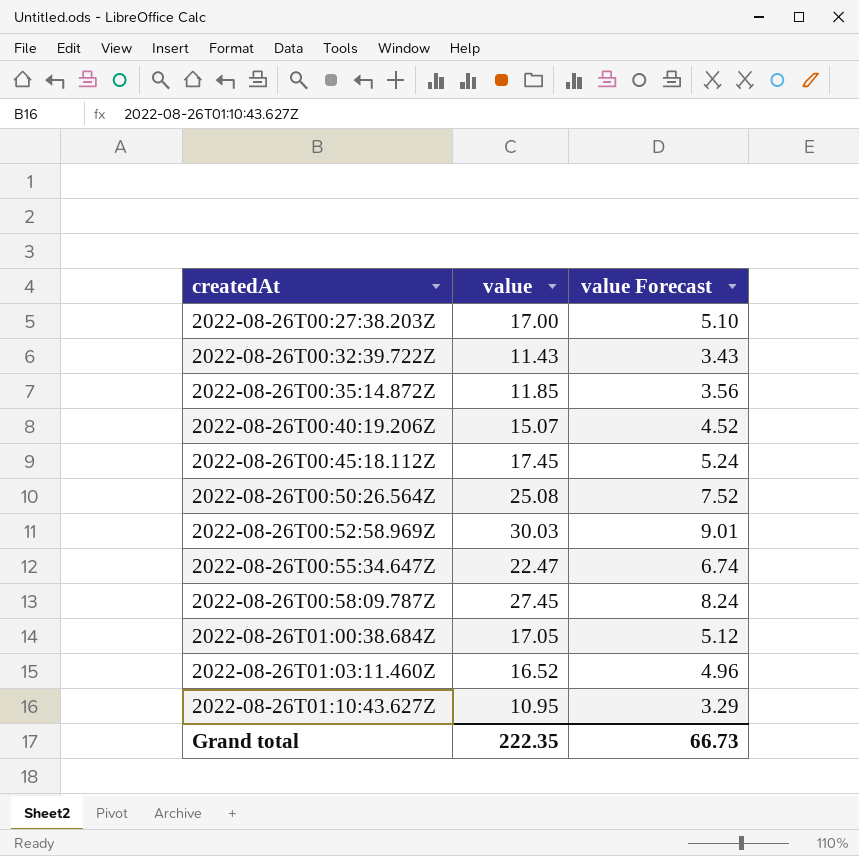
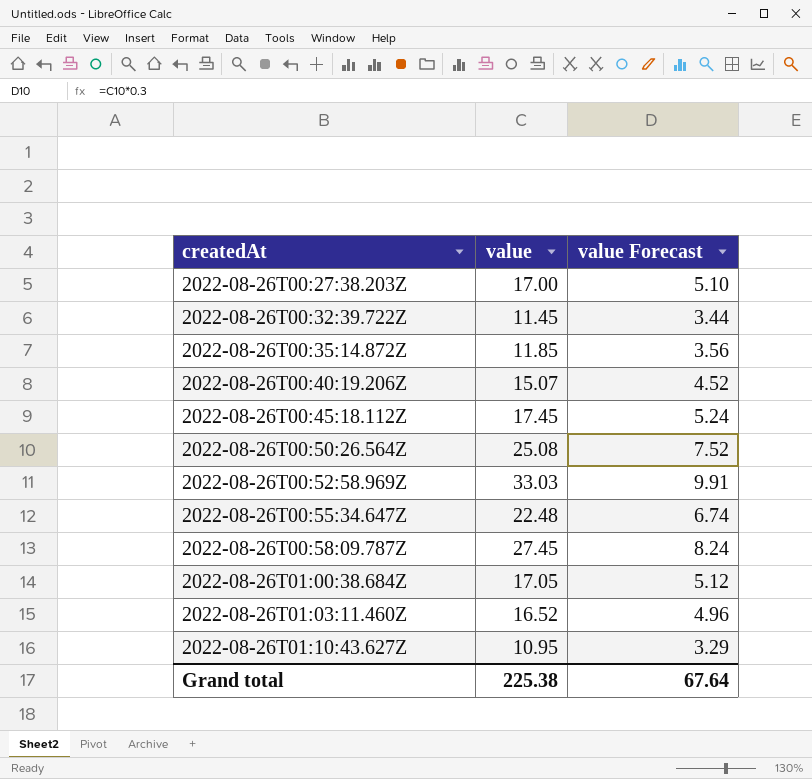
2022-08-26T00:32:39.722Z | value: 11.43 -> 11.45
2022-08-26T00:32:39.722Z | value Forecast: 3.43 -> 3.44
2022-08-26T00:52:58.969Z | value: 30.03 -> 33.03
2022-08-26T00:52:58.969Z | value Forecast: 9.01 -> 9.91
2022-08-26T00:55:34.647Z | value: 22.47 -> 22.48
Grand total | value: 222.35 -> 225.38
Grand total | value Forecast: 66.73 -> 67.64

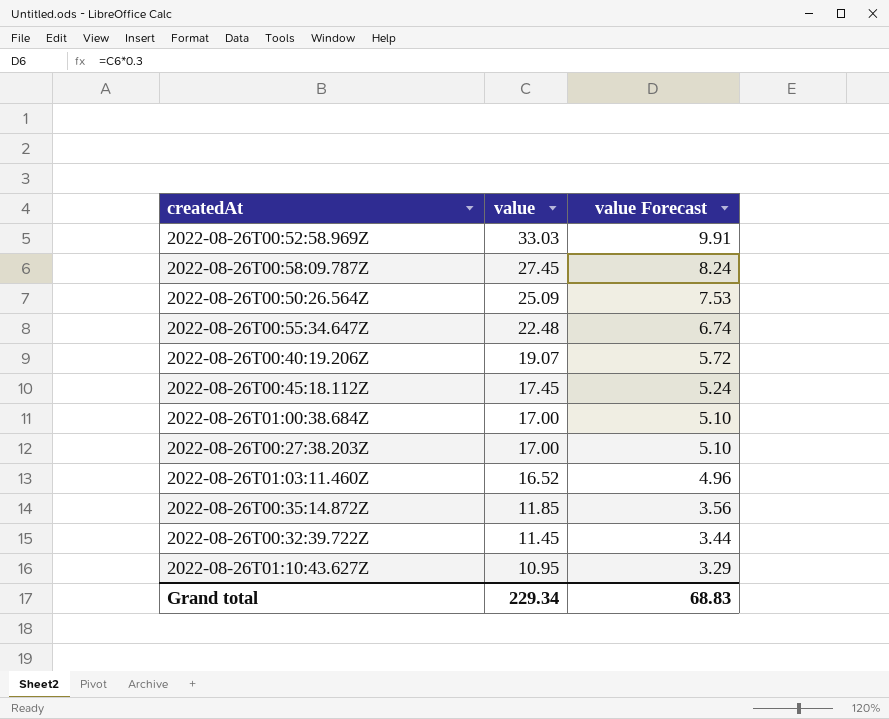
row order: createdAt ascending -> value descending
2022-08-26T00:50:26.564Z | value: 25.08 -> 25.09
2022-08-26T00:50:26.564Z | value Forecast: 7.52 -> 7.53
2022-08-26T00:40:19.206Z | value: 15.07 -> 19.07
2022-08-26T00:40:19.206Z | value Forecast: 4.52 -> 5.72
2022-08-26T01:00:38.684Z | value: 17.05 -> 17.00
2022-08-26T01:00:38.684Z | value Forecast: 5.12 -> 5.10
Grand total | value: 225.38 -> 229.34
Grand total | value Forecast: 67.64 -> 68.83

